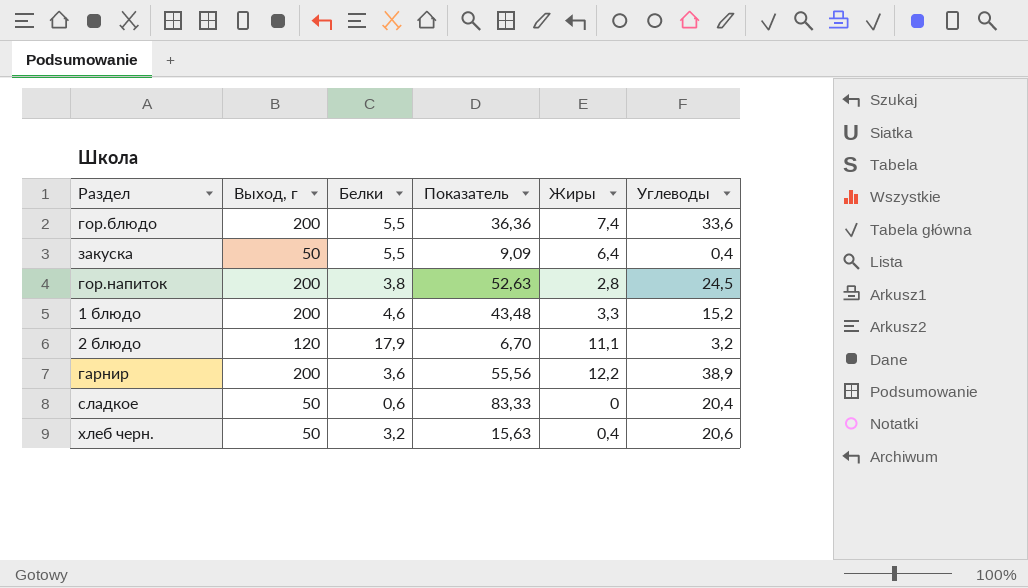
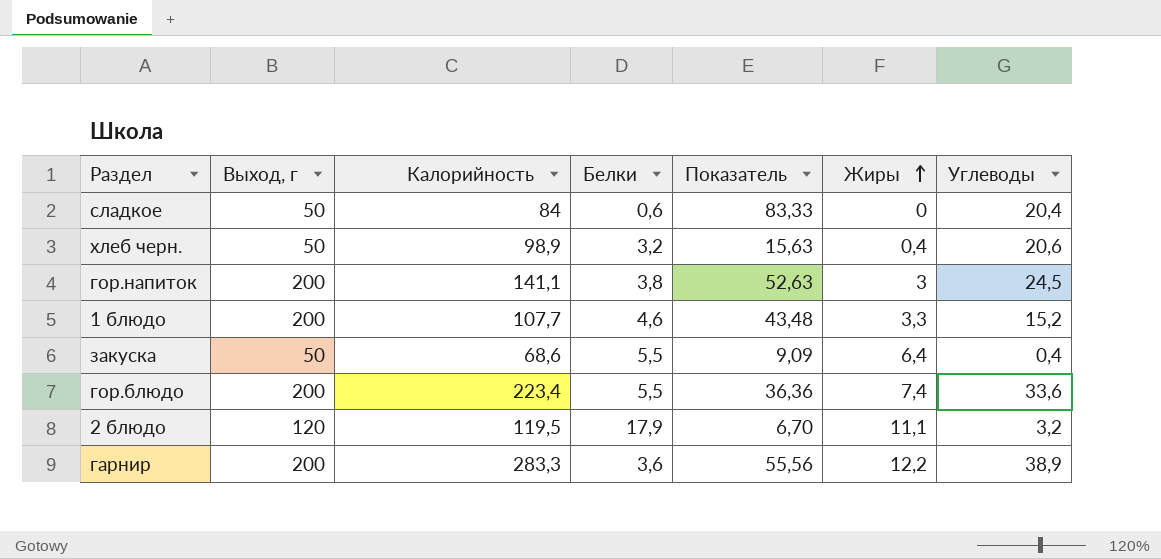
row order: none -> Жиры ascending
column Калорийность | position: none -> 3
гор.напиток | Жиры: 2,8 -> 3

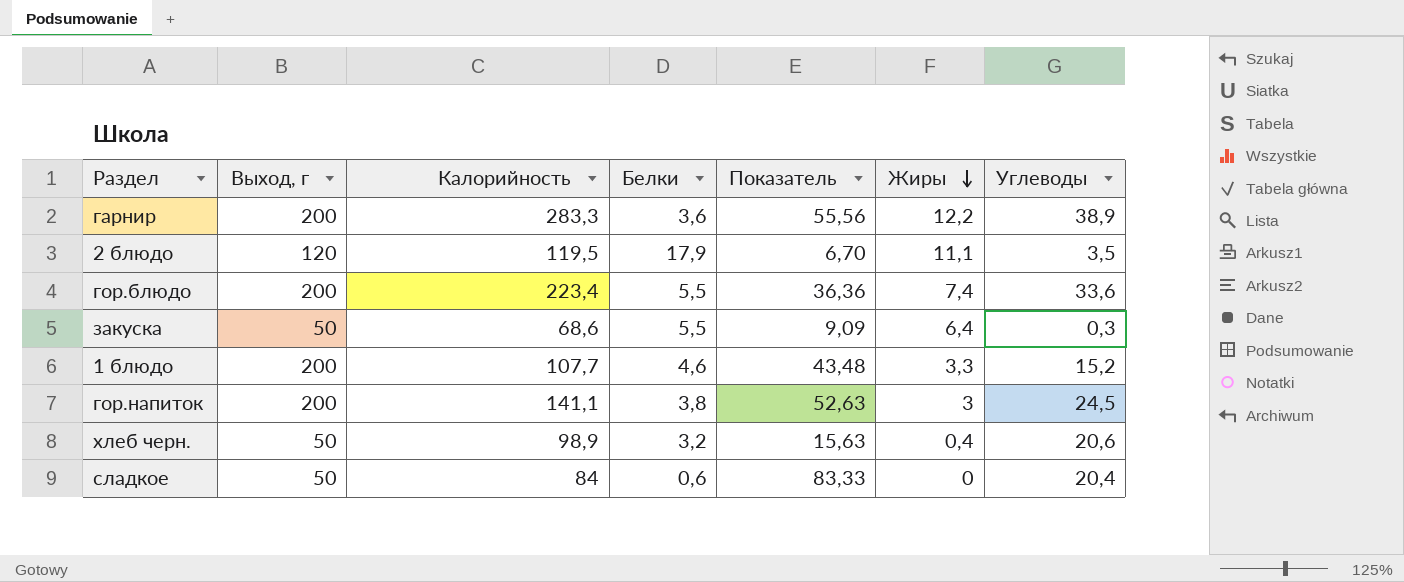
row order: Жиры ascending -> Жиры descending
2 блюдо | Углеводы: 3,2 -> 3,5
закуска | Углеводы: 0,4 -> 0,3

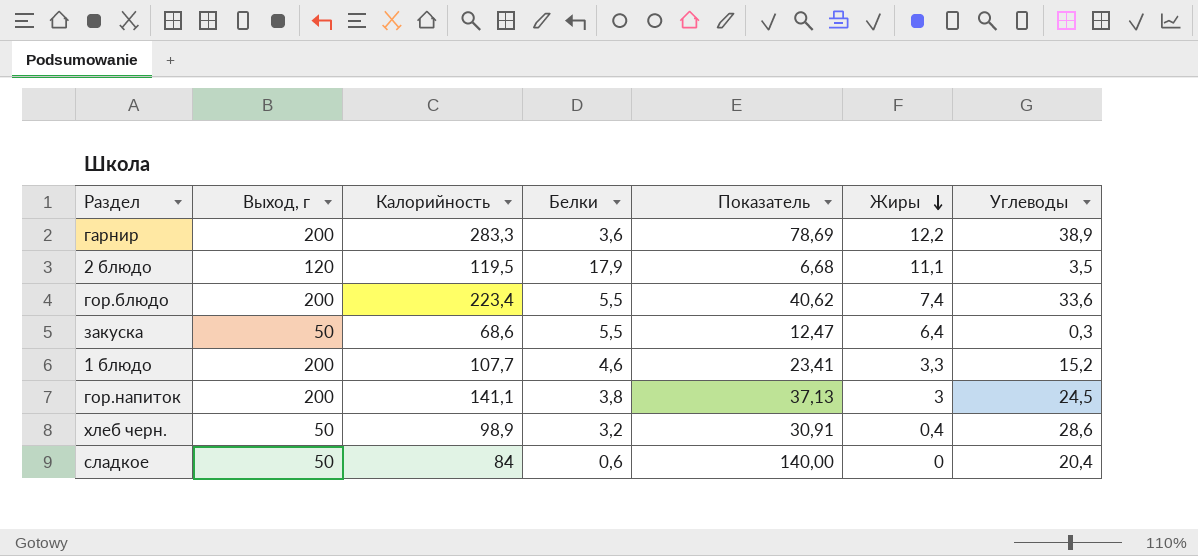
column Показатель | formula: [Выход, г] / [Белки] -> [Калорийность] / [Белки]
хлеб черн. | Углеводы: 20,6 -> 28,6

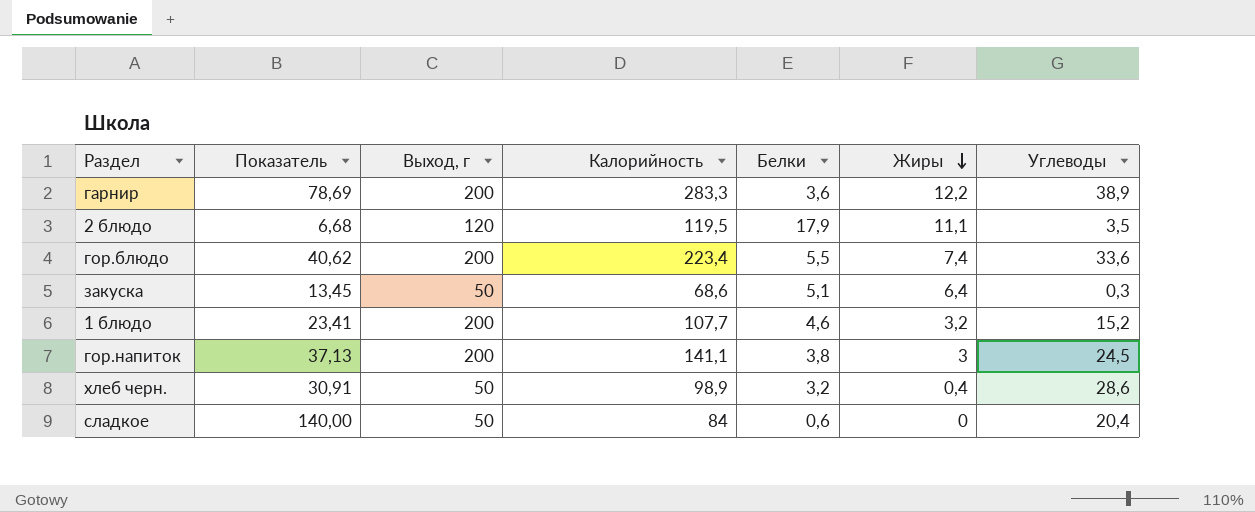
column Показатель | position: 5 -> 2
закуска | Показатель: 12,47 -> 13,45
закуска | Белки: 5,5 -> 5,1
1 блюдо | Жиры: 3,3 -> 3,2

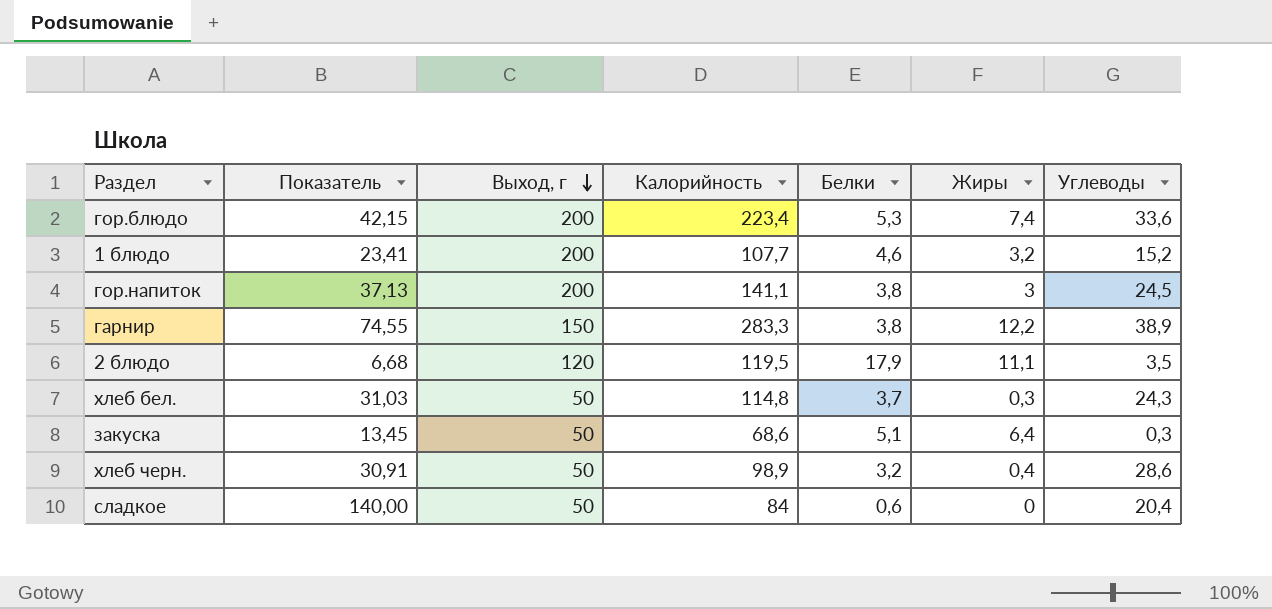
row order: Жиры descending -> Выход, г descending
гор.блюдо | Показатель: 40,62 -> 42,15
гор.блюдо | Белки: 5,5 -> 5,3
гарнир | Показатель: 78,69 -> 74,55
гарнир | Выход, г: 200 -> 150
гарнир | Белки: 3,6 -> 3,8
row хлеб бел.: none -> 31,03 | 50 | 114,8 | 3,7 | 0,3 | 24,3

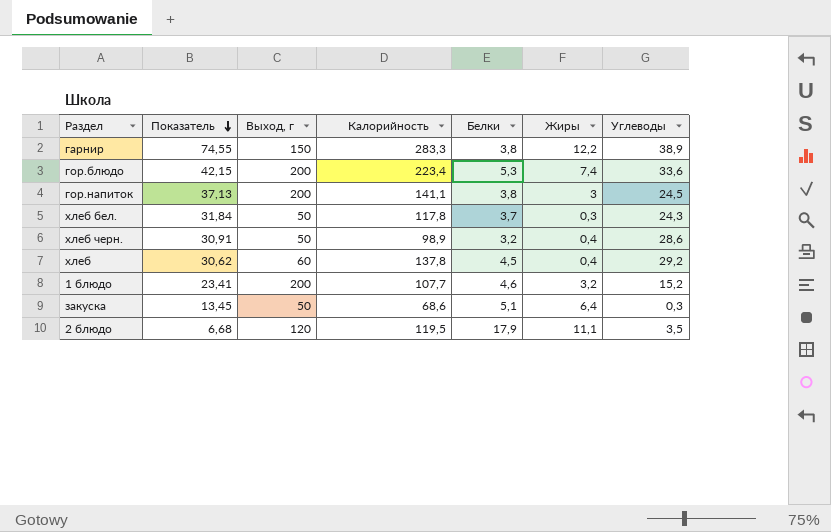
row order: Выход, г descending -> Показатель descending
row сладкое: 140,00 | 50 | 84 | 0,6 | 0 | 20,4 -> none
хлеб бел. | Показатель: 31,03 -> 31,84
хлеб бел. | Калорийность: 114,8 -> 117,8
row хлеб: none -> 30,62 | 60 | 137,8 | 4,5 | 0,4 | 29,2

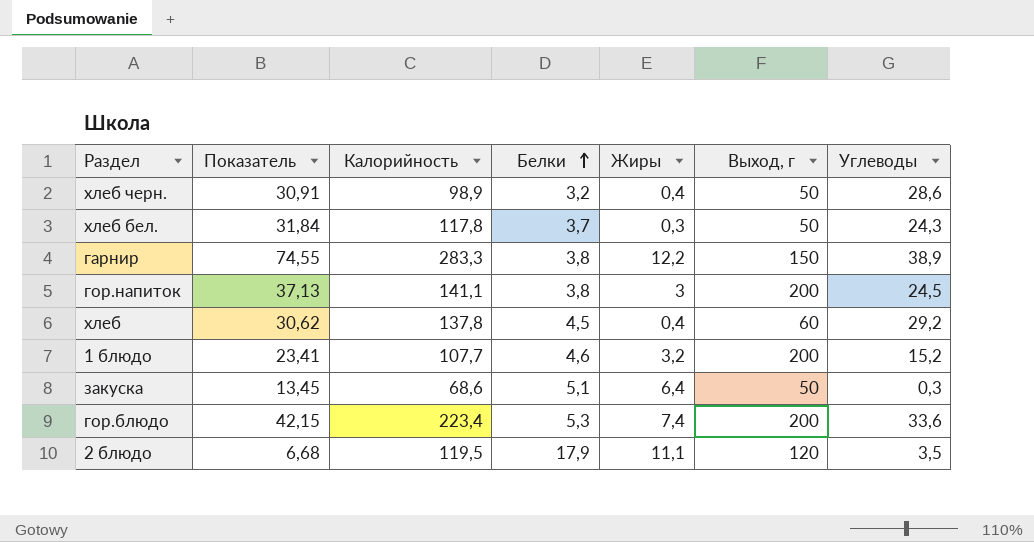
row order: Показатель descending -> Белки ascending
column Выход, г | position: 3 -> 6

